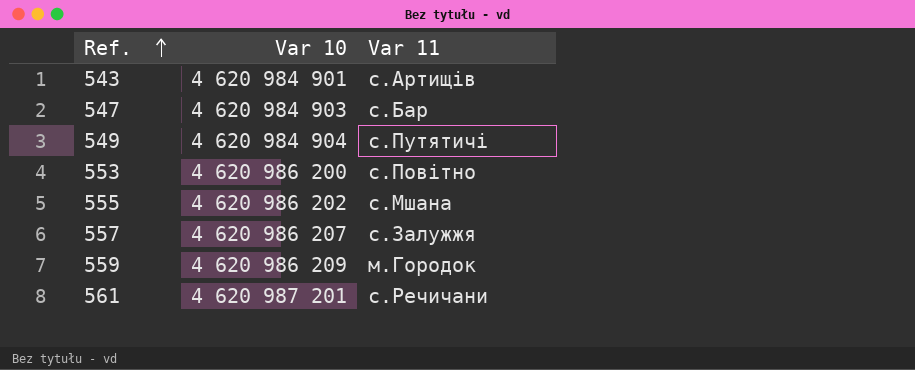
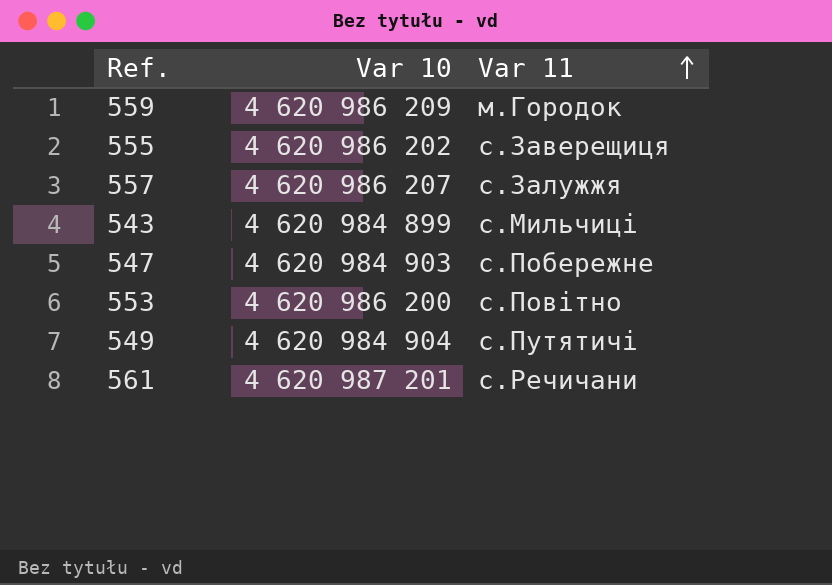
row order: Ref. ascending -> Var 11 ascending
555 | Var 11: с.Мшана -> с.Заверещиця
543 | Var 10: 4 620 984 901 -> 4 620 984 899
543 | Var 11: с.Артищів -> с.Мильчиці
547 | Var 11: с.Бар -> с.Побережне

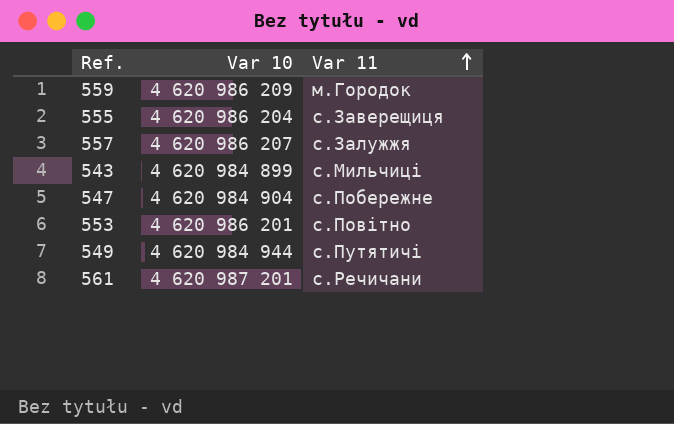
555 | Var 10: 4 620 986 202 -> 4 620 986 204
547 | Var 10: 4 620 984 903 -> 4 620 984 904
553 | Var 10: 4 620 986 200 -> 4 620 986 201
549 | Var 10: 4 620 984 904 -> 4 620 984 944

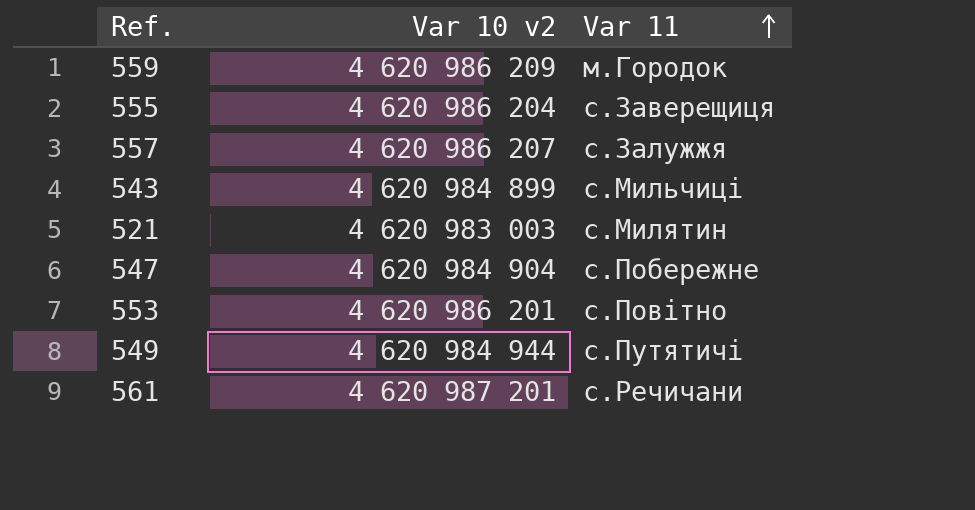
column name: Var 10 -> Var 10 v2
row 521: none -> 4 620 983 003 | с.Милятин

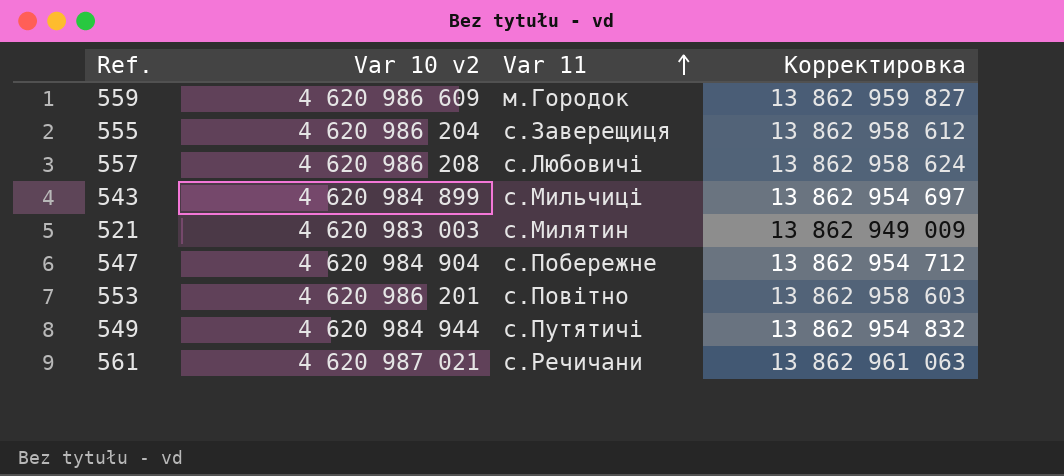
column Корректировка | formula: none -> [Var 10 v2] * 3
559 | Var 10 v2: 4 620 986 209 -> 4 620 986 609
557 | Var 10 v2: 4 620 986 207 -> 4 620 986 208
557 | Var 11: с.Залужжя -> с.Любовичі
561 | Var 10 v2: 4 620 987 201 -> 4 620 987 021

